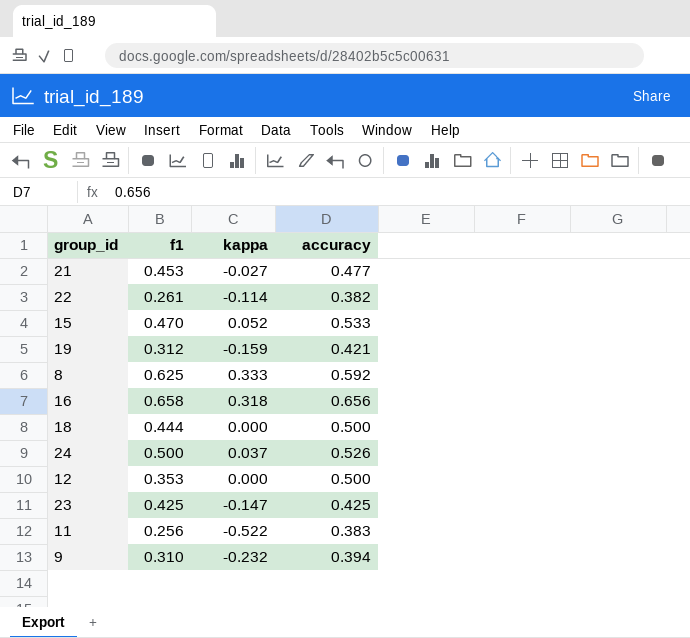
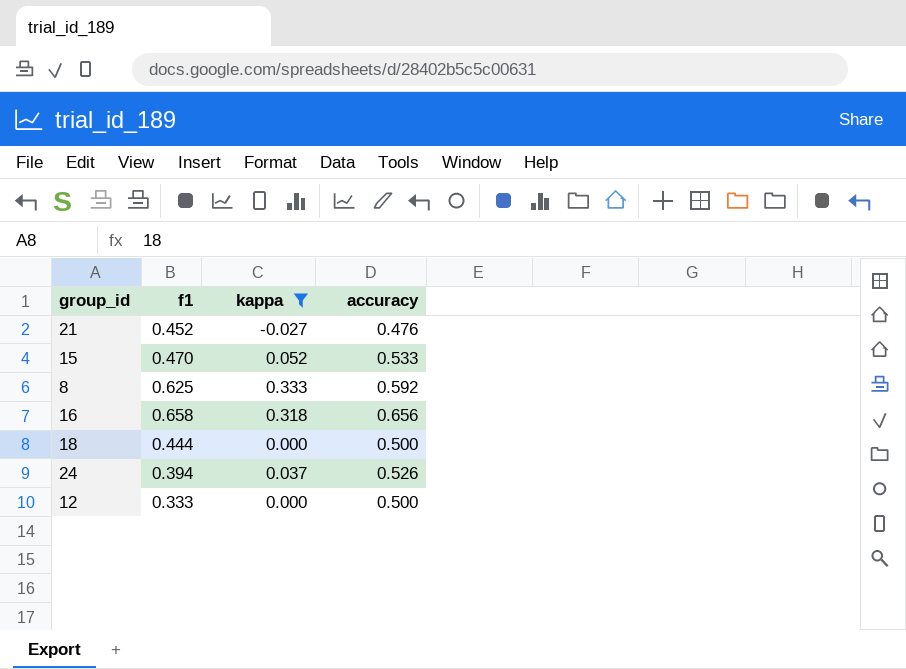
filter: none -> kappa >= -0.027
21 | f1: 0.453 -> 0.452
21 | accuracy: 0.477 -> 0.476
24 | f1: 0.500 -> 0.394
12 | f1: 0.353 -> 0.333

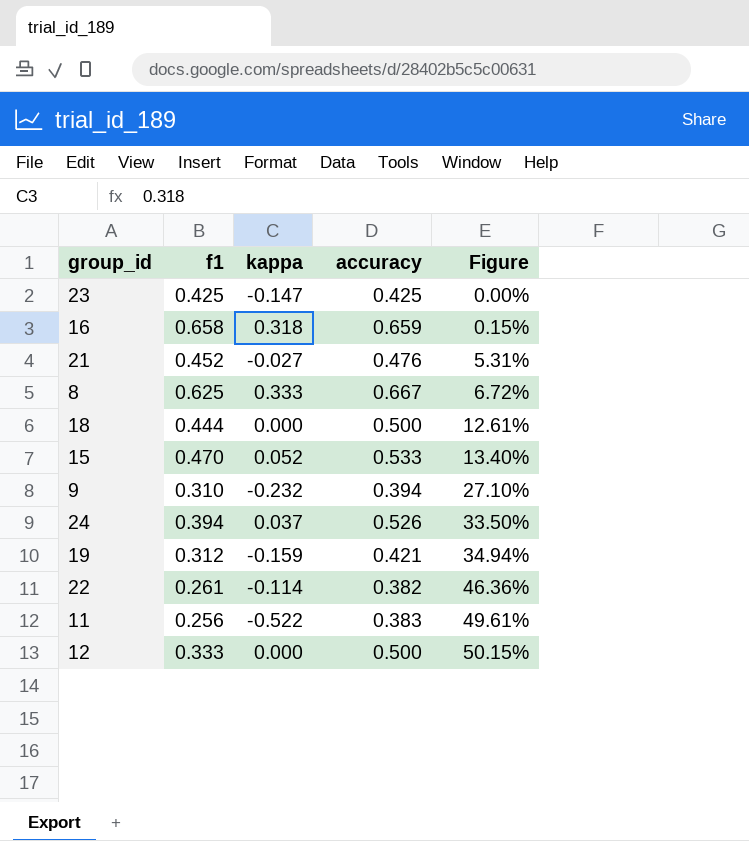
filter: kappa >= -0.027 -> none
row order: none -> Figure ascending
column Figure | formula: none -> ([accuracy] - [f1]) / [f1]
16 | accuracy: 0.656 -> 0.659
8 | accuracy: 0.592 -> 0.667

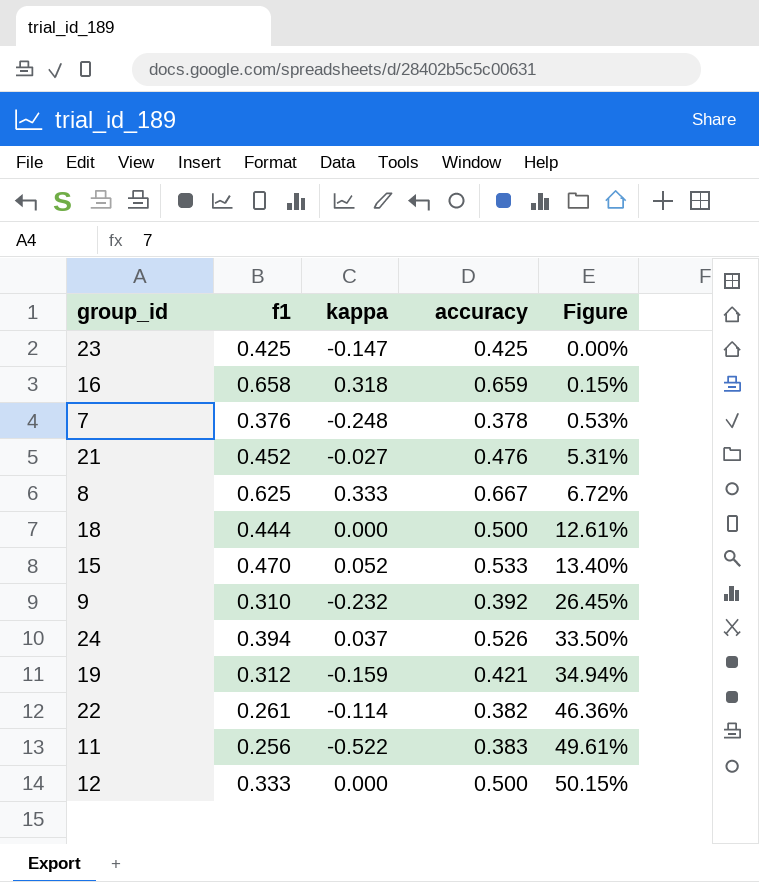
row 7: none -> 0.376 | -0.248 | 0.378 | 0.53%
9 | accuracy: 0.394 -> 0.392
9 | Figure: 27.10% -> 26.45%

